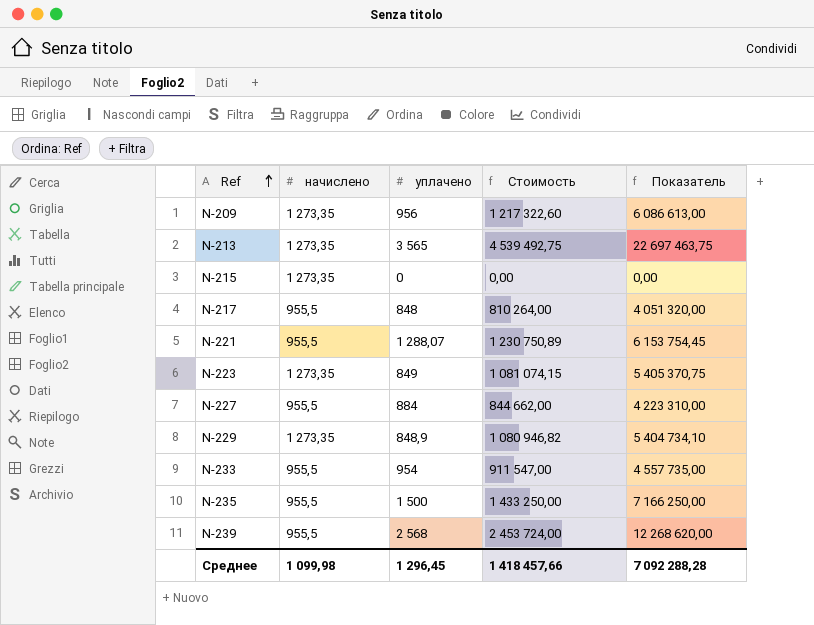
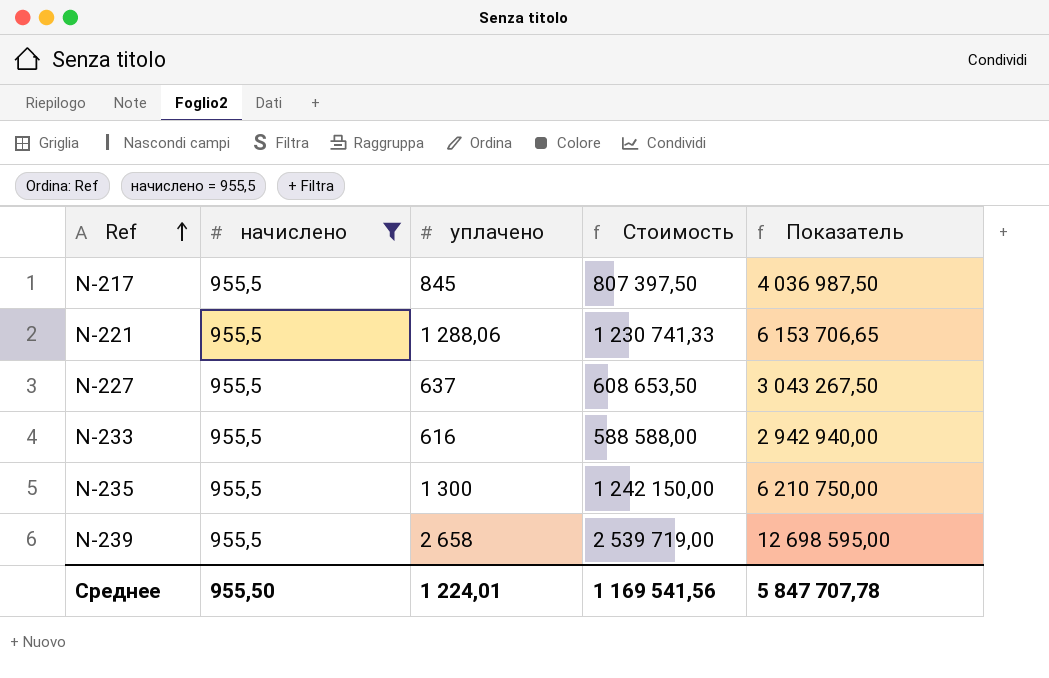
filter: none -> начислено = 955,5
N-217 | уплачено: 848 -> 845
N-217 | Стоимость: 810 264,00 -> 807 397,50
N-217 | Показатель: 4 051 320,00 -> 4 036 987,50
N-221 | уплачено: 1 288,07 -> 1 288,06
N-221 | Стоимость: 1 230 750,89 -> 1 230 741,33
N-221 | Показатель: 6 153 754,45 -> 6 153 706,65
N-227 | уплачено: 884 -> 637
N-227 | Стоимость: 844 662,00 -> 608 653,50
N-227 | Показатель: 4 223 310,00 -> 3 043 267,50
N-233 | уплачено: 954 -> 616
N-233 | Стоимость: 911 547,00 -> 588 588,00
N-233 | Показатель: 4 557 735,00 -> 2 942 940,00
N-235 | уплачено: 1 500 -> 1 300
N-235 | Стоимость: 1 433 250,00 -> 1 242 150,00
N-235 | Показатель: 7 166 250,00 -> 6 210 750,00
N-239 | уплачено: 2 568 -> 2 658
N-239 | Стоимость: 2 453 724,00 -> 2 539 719,00
N-239 | Показатель: 12 268 620,00 -> 12 698 595,00
Среднее | начислено: 1 099,98 -> 955,50
Среднее | уплачено: 1 296,45 -> 1 224,01
Среднее | Стоимость: 1 418 457,66 -> 1 169 541,56
Среднее | Показатель: 7 092 288,28 -> 5 847 707,78

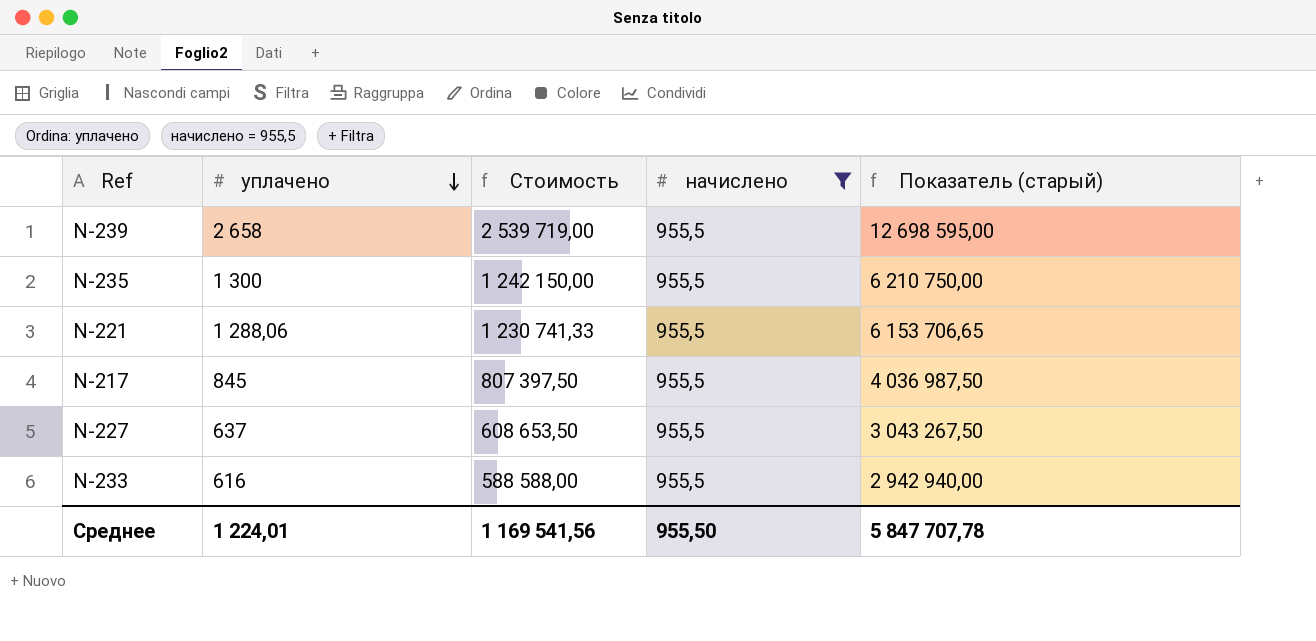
row order: Ref ascending -> уплачено descending
column начислено | position: 2 -> 4
column name: Показатель -> Показатель (старый)

